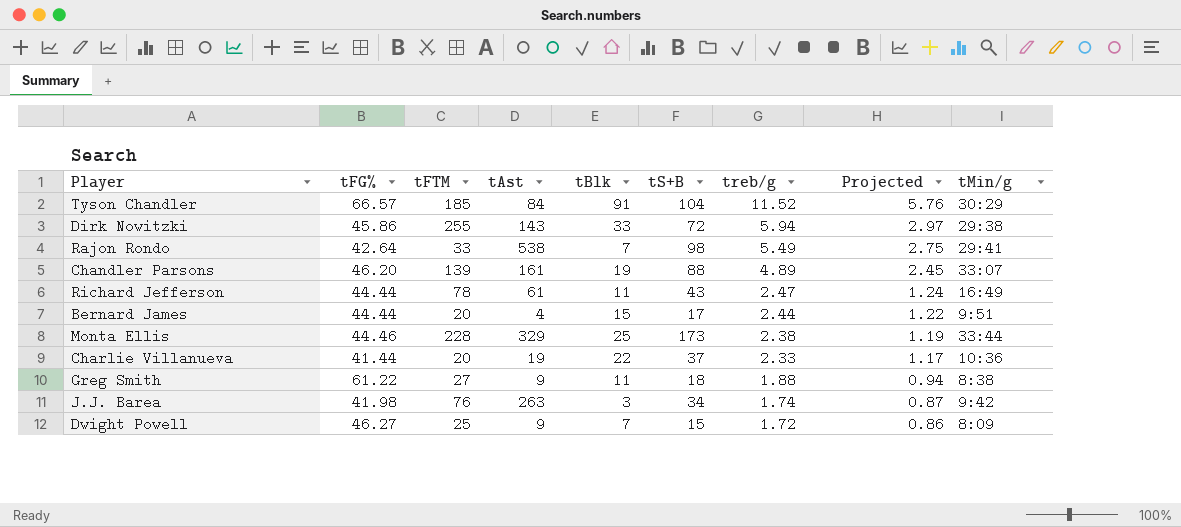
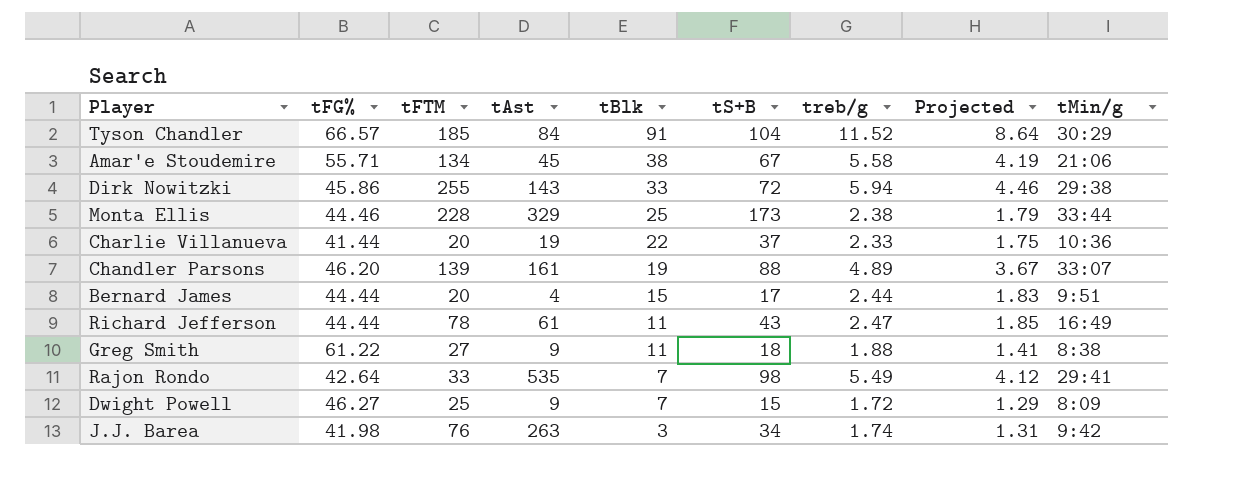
row order: treb/g descending -> tBlk descending
column Projected | formula: [treb/g] * 0.5 -> [treb/g] * 0.75
row Amar'e Stoudemire: none -> 55.71 | 134 | 45 | 38 | 67 | 5.58 | 4.19 | 21:06
Rajon Rondo | tAst: 538 -> 535

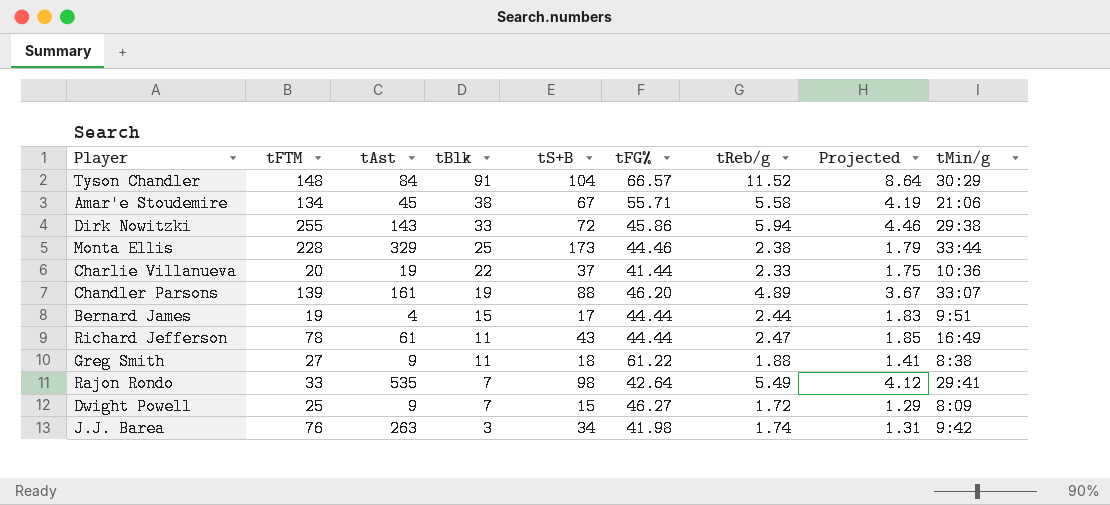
column tFG% | position: 2 -> 6
column name: treb/g -> tReb/g
Tyson Chandler | tFTM: 185 -> 148
Bernard James | tFTM: 20 -> 19

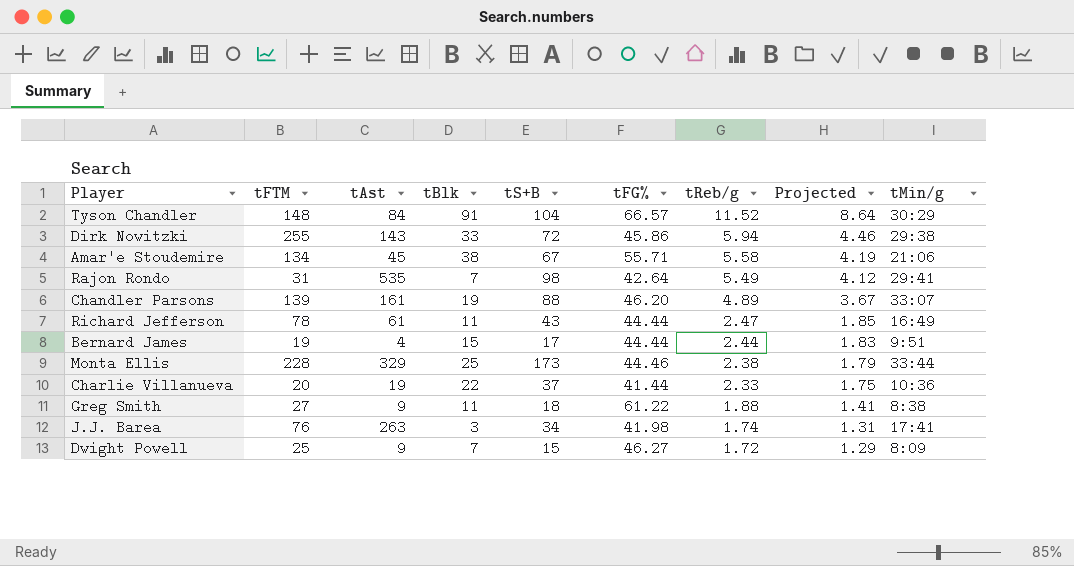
row order: tBlk descending -> tReb/g descending
Rajon Rondo | tFTM: 33 -> 31
J.J. Barea | tMin/g: 9:42 -> 17:41

